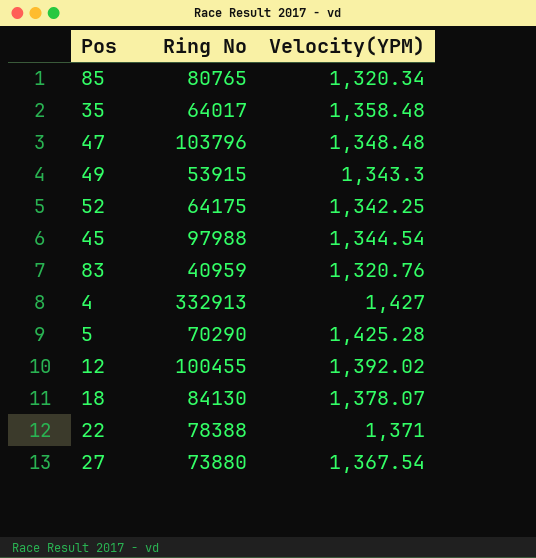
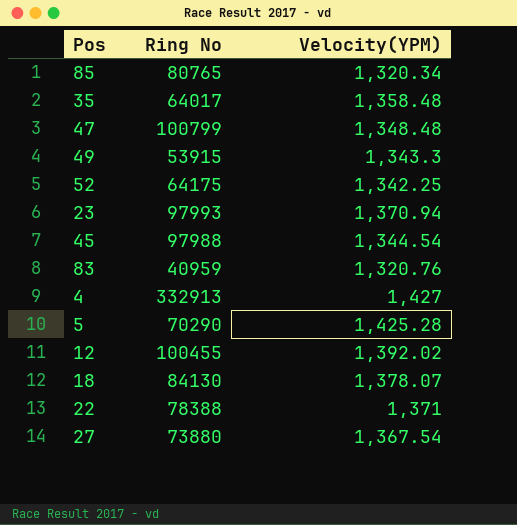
47 | Ring No: 103796 -> 100799
row 23: none -> 97993 | 1,370.94

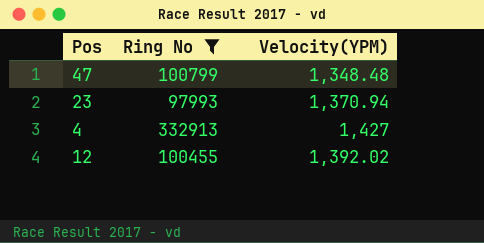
filter: none -> Ring No >= 97993

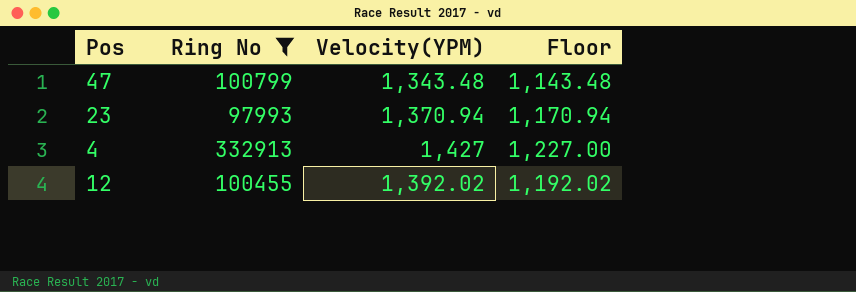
column Floor | formula: none -> [Velocity(YPM)] - 200
47 | Velocity(YPM): 1,348.48 -> 1,343.48

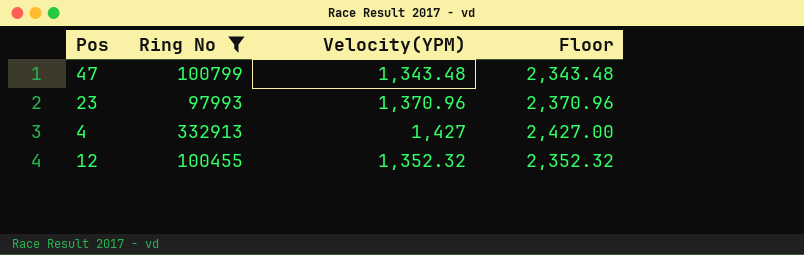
column Floor | formula: [Velocity(YPM)] - 200 -> [Velocity(YPM)] + 1000
23 | Velocity(YPM): 1,370.94 -> 1,370.96
12 | Velocity(YPM): 1,392.02 -> 1,352.32

